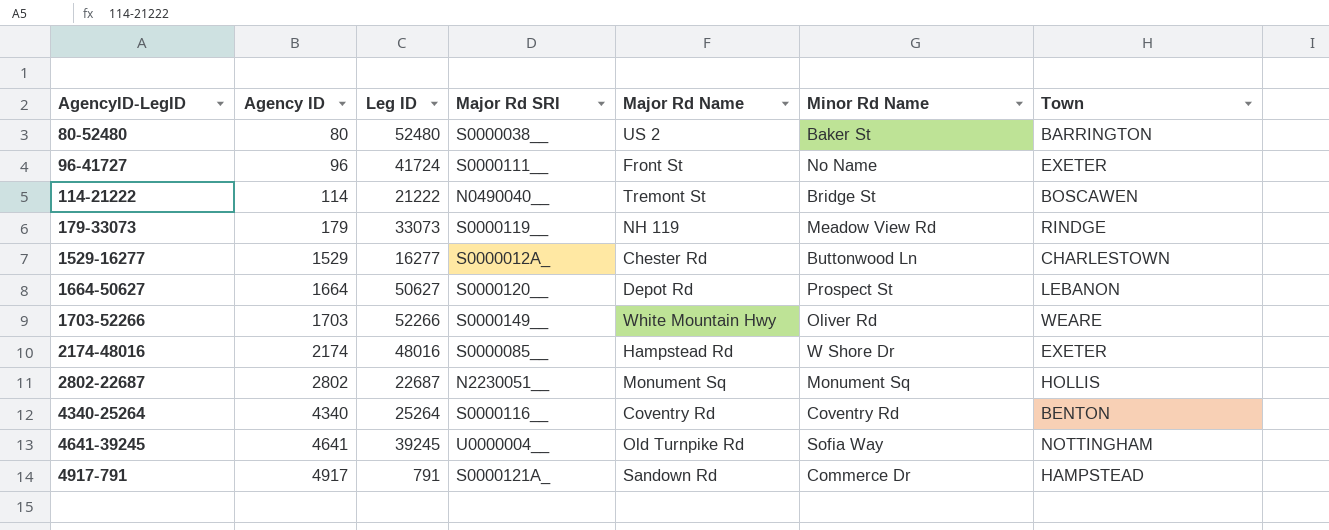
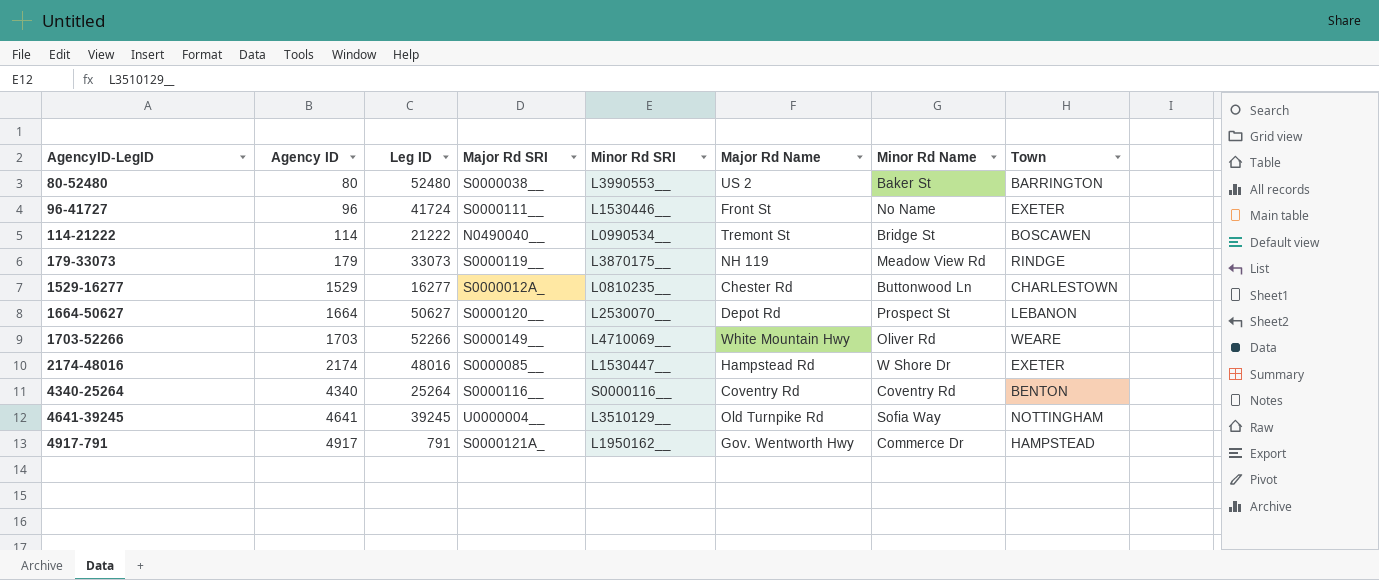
column Minor Rd SRI | position: none -> 5
row 2802-22687: 2802 | 22687 | N2230051__ | Monument Sq | Monument Sq | HOLLIS -> none
4917-791 | Major Rd Name: Sandown Rd -> Gov. Wentworth Hwy

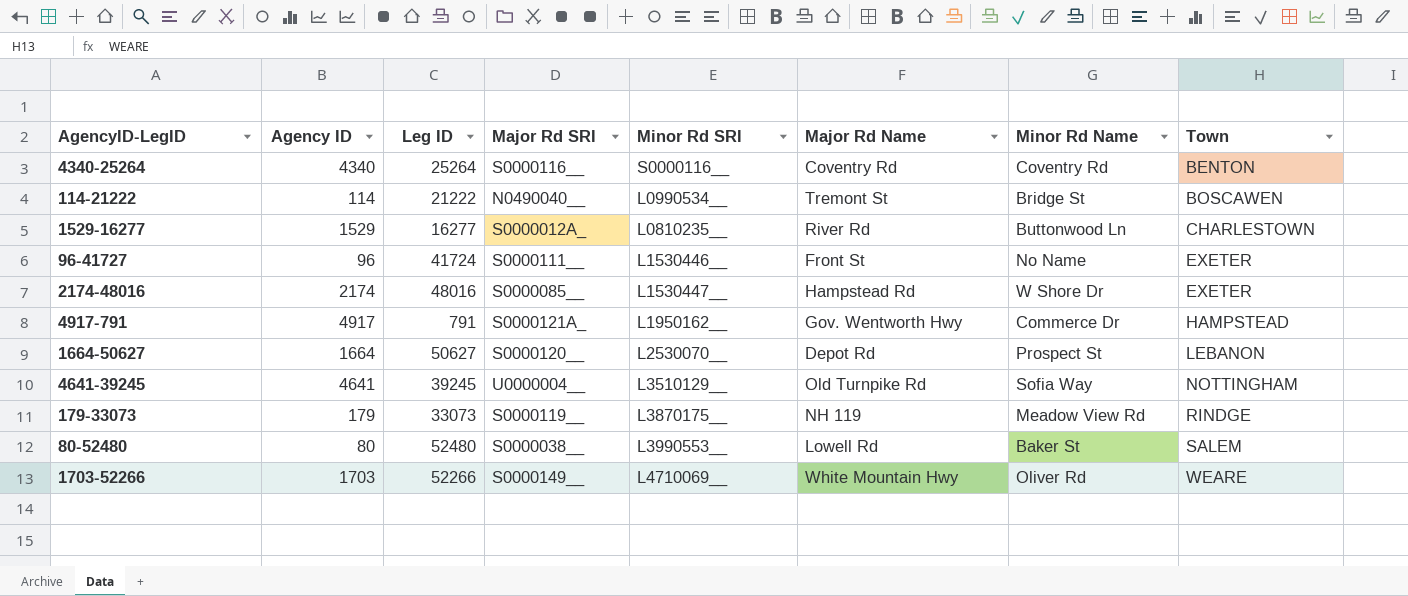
row order: AgencyID-LegID ascending -> Town ascending
1529-16277 | Major Rd Name: Chester Rd -> River Rd
80-52480 | Major Rd Name: US 2 -> Lowell Rd
80-52480 | Town: BARRINGTON -> SALEM

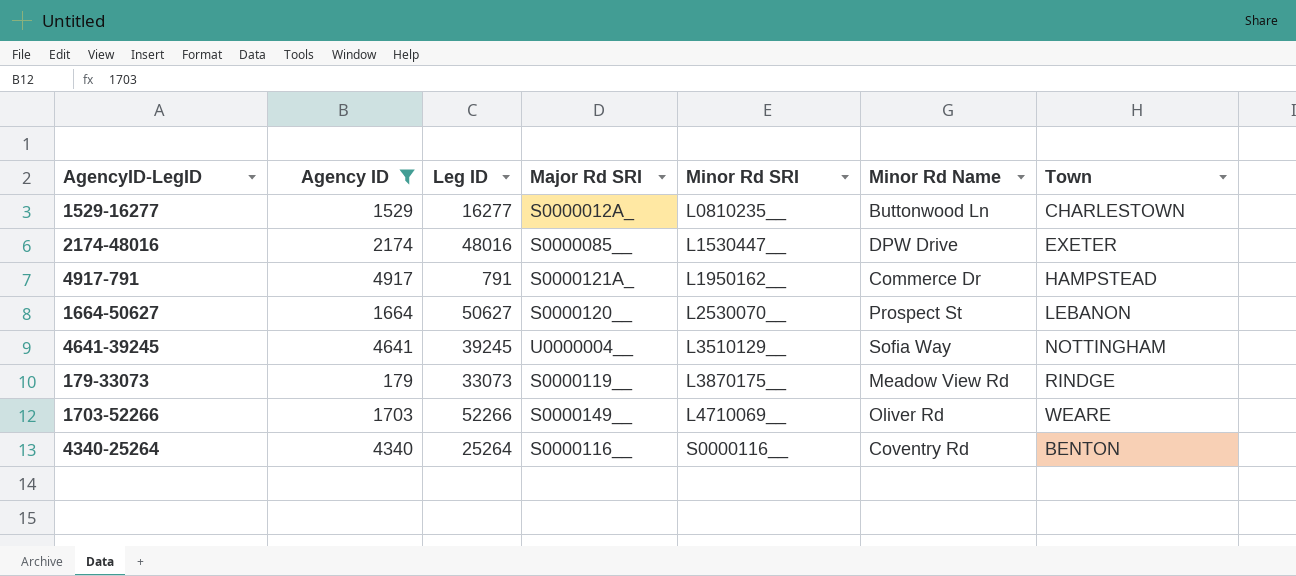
filter: none -> Agency ID >= 179
row order: Town ascending -> Minor Rd SRI ascending
column Major Rd Name | position: 6 -> none
2174-48016 | Minor Rd Name: W Shore Dr -> DPW Drive

